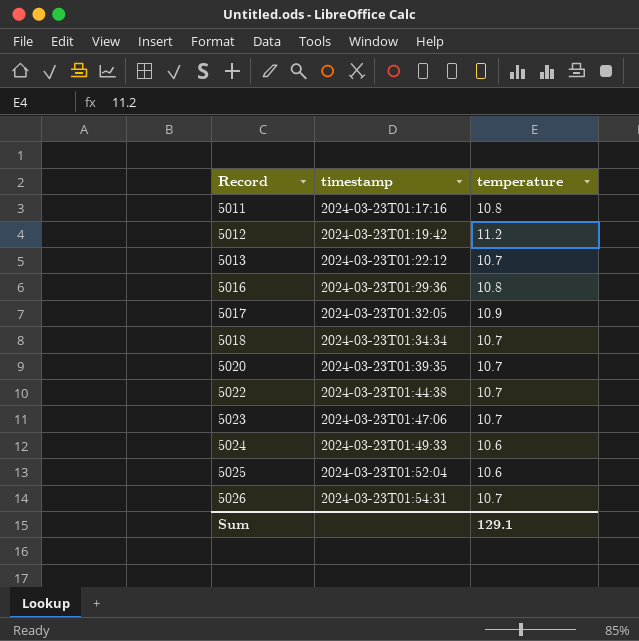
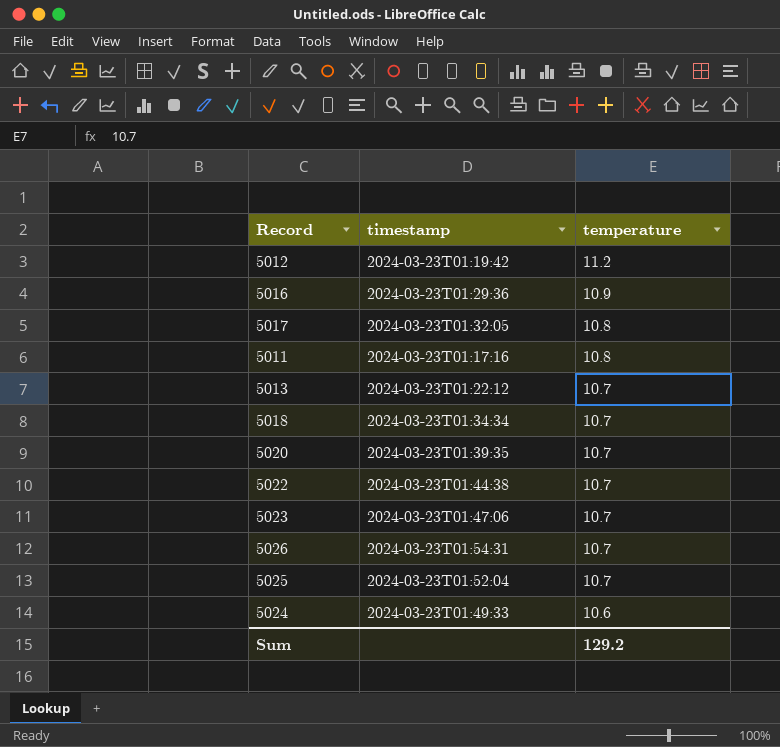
row order: Record ascending -> temperature descending
5016 | temperature: 10.8 -> 10.9
5017 | temperature: 10.9 -> 10.8
5025 | temperature: 10.6 -> 10.7
Sum | temperature: 129.1 -> 129.2

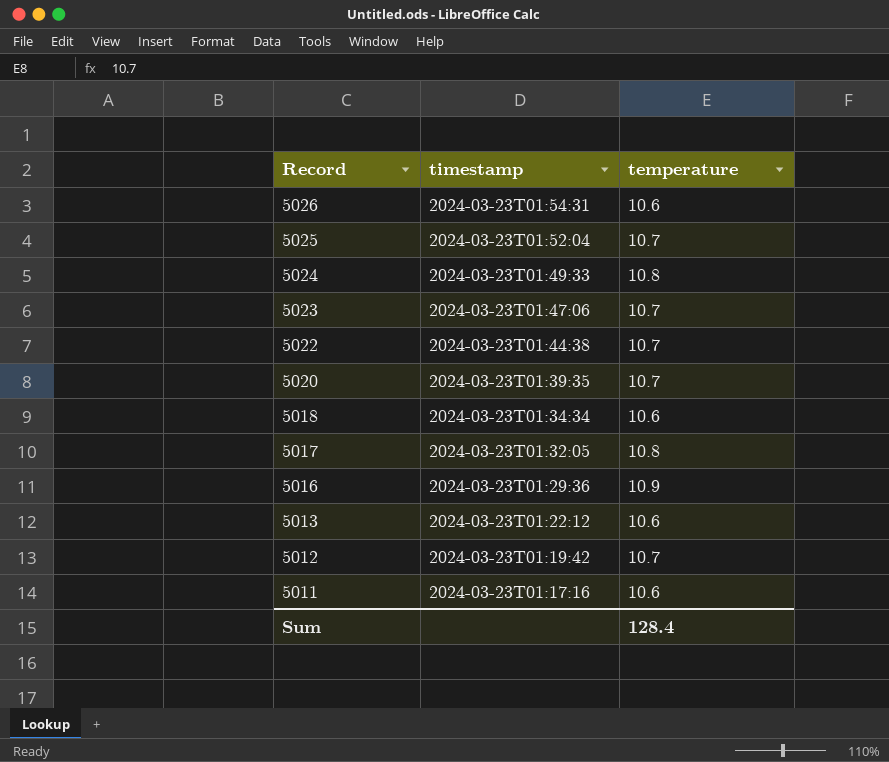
row order: temperature descending -> Record descending
5026 | temperature: 10.7 -> 10.6
5024 | temperature: 10.6 -> 10.8
5018 | temperature: 10.7 -> 10.6
5013 | temperature: 10.7 -> 10.6
5012 | temperature: 11.2 -> 10.7
5011 | temperature: 10.8 -> 10.6
Sum | temperature: 129.2 -> 128.4

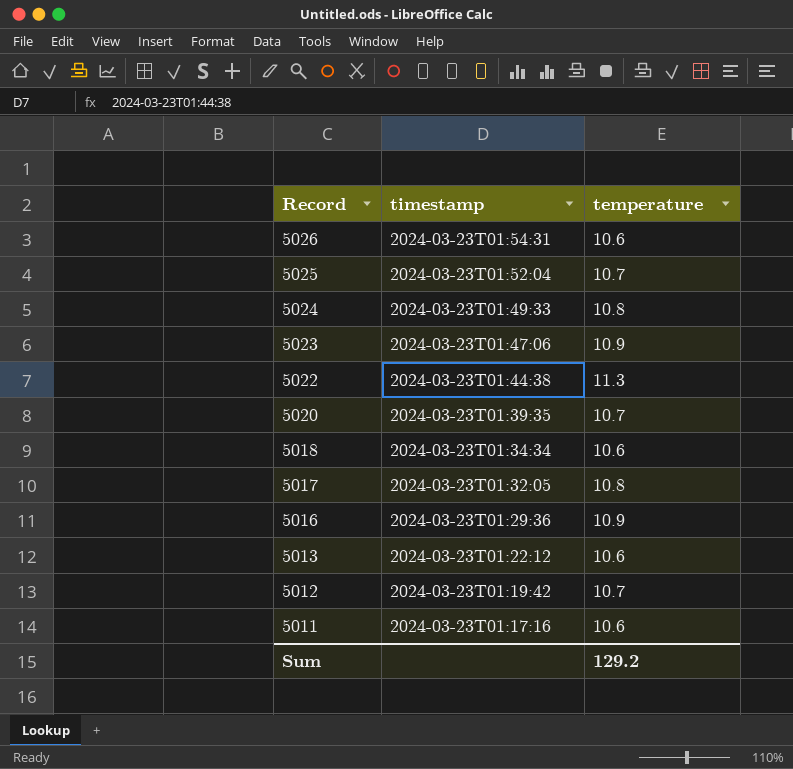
5023 | temperature: 10.7 -> 10.9
5022 | temperature: 10.7 -> 11.3
Sum | temperature: 128.4 -> 129.2

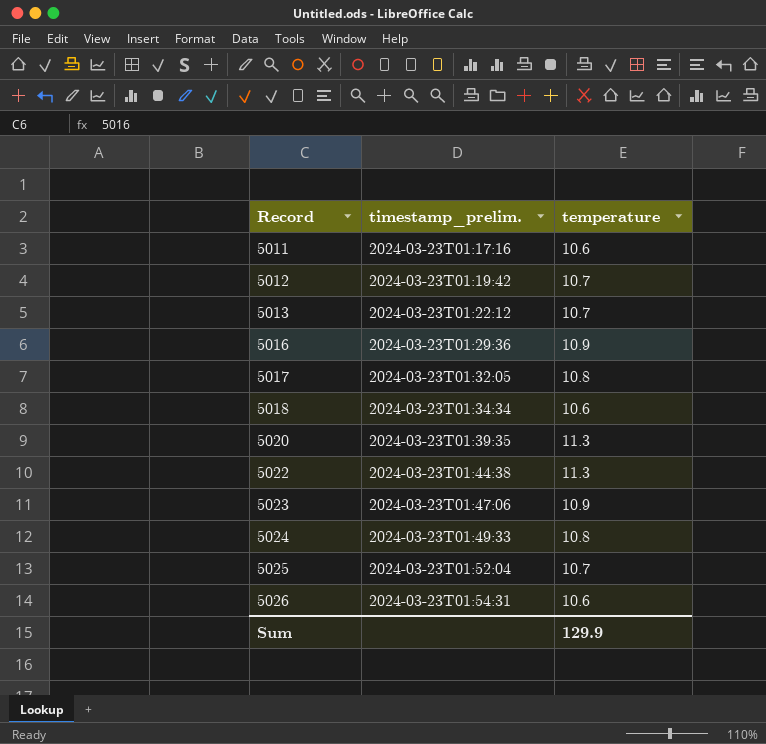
row order: Record descending -> Record ascending
column name: timestamp -> timestamp_prelim.
5013 | temperature: 10.6 -> 10.7
5020 | temperature: 10.7 -> 11.3
Sum | temperature: 129.2 -> 129.9

